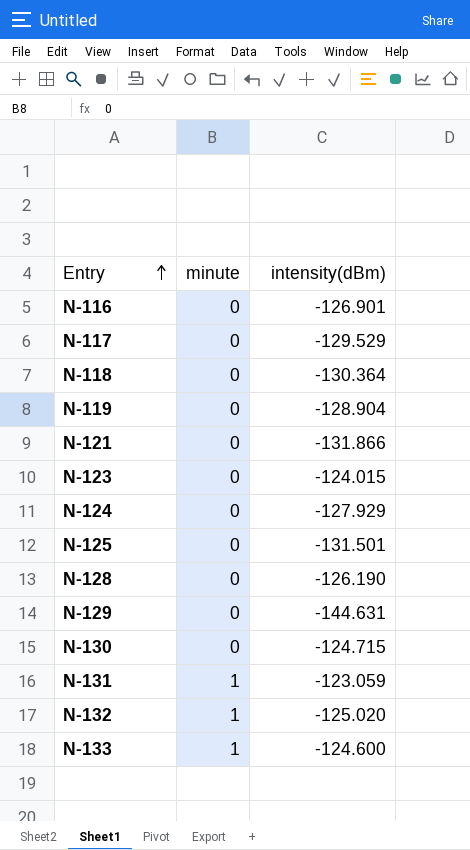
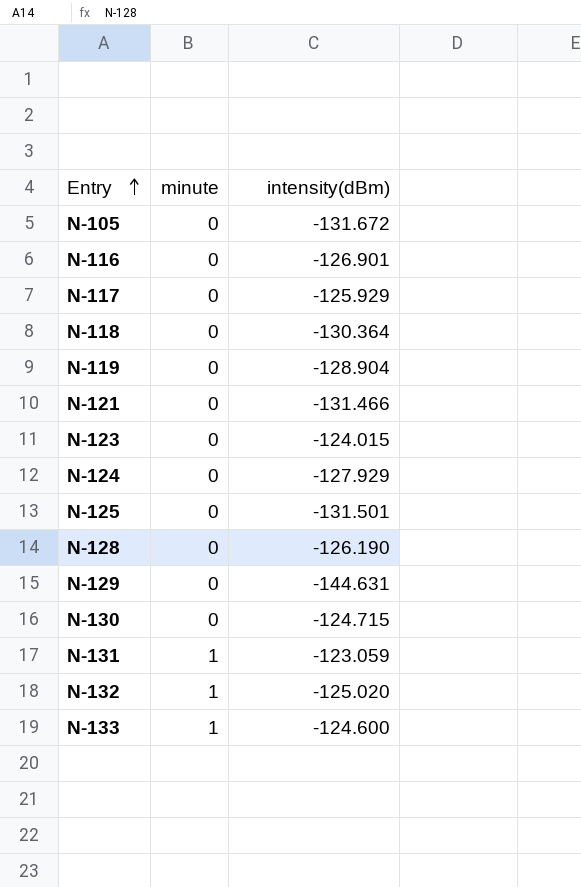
row N-105: none -> 0 | -131.672
N-117 | intensity(dBm): -129.529 -> -125.929
N-121 | intensity(dBm): -131.866 -> -131.466

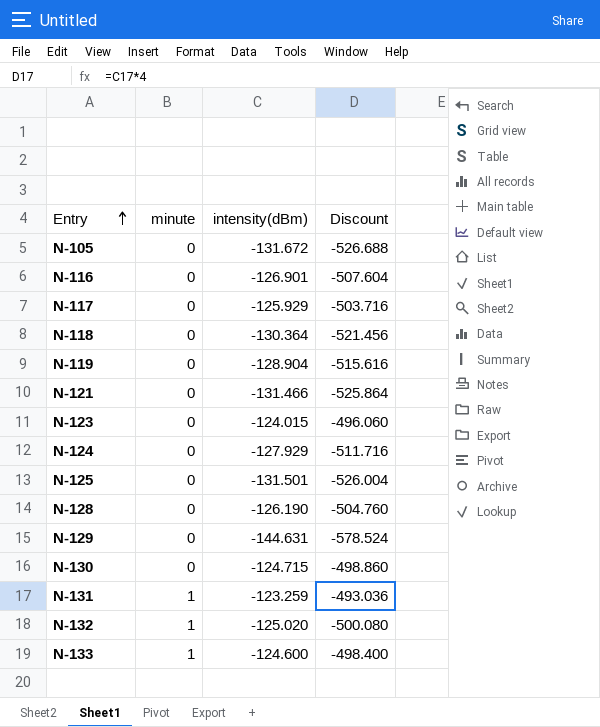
column Discount | formula: none -> [intensity(dBm)] * 4
N-131 | intensity(dBm): -123.059 -> -123.259

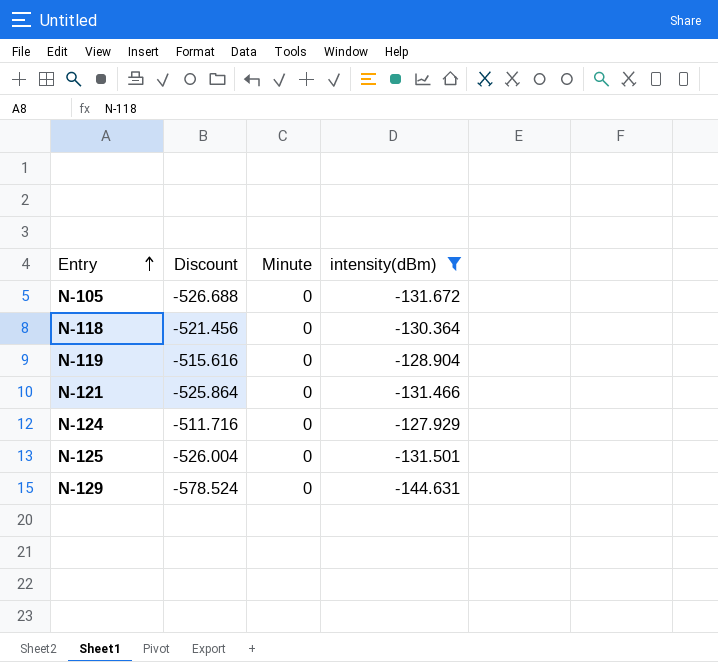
filter: none -> intensity(dBm) <= -127.929
column Discount | position: 4 -> 2
column name: minute -> Minute

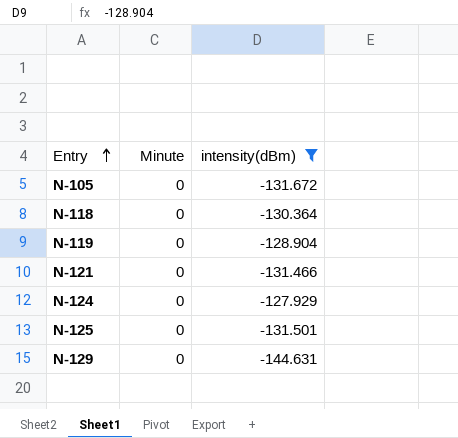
column Discount | formula: [intensity(dBm)] * 4 -> none

